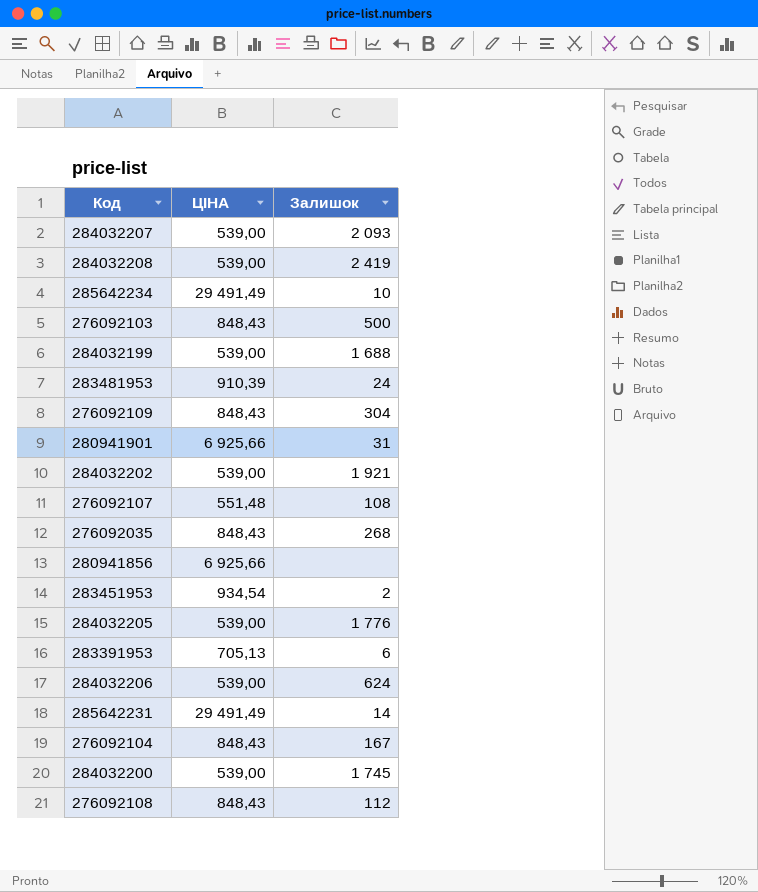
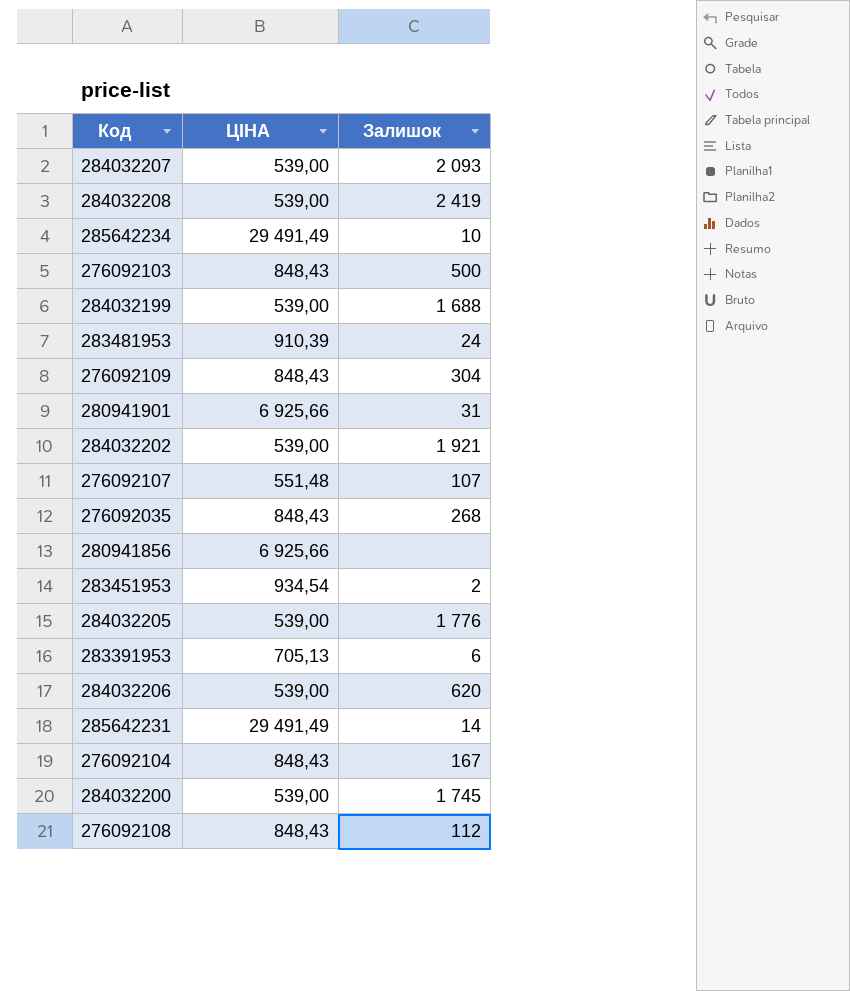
276092107 | Залишок: 108 -> 107
284032206 | Залишок: 624 -> 620

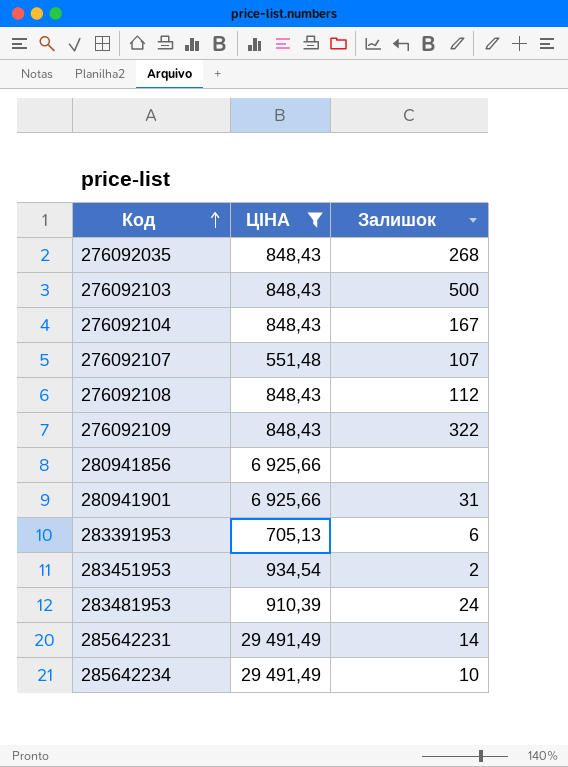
filter: none -> ЦІНА != 539,00
row order: none -> Код ascending
276092109 | Залишок: 304 -> 322

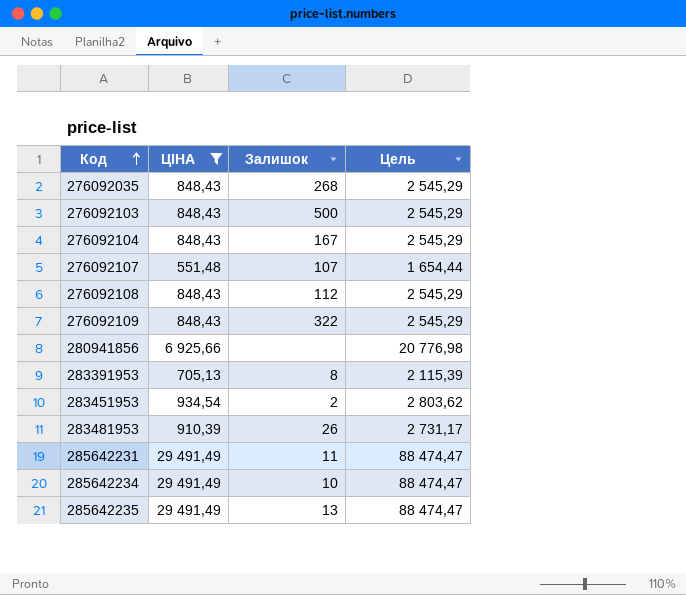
column Цель | formula: none -> [ЦІНА] * 3
row 280941901: 6 925,66 | 31 -> none
283391953 | Залишок: 6 -> 8
283481953 | Залишок: 24 -> 26
285642231 | Залишок: 14 -> 11
row 285642235: none -> 29 491,49 | 13 | 88 474,47

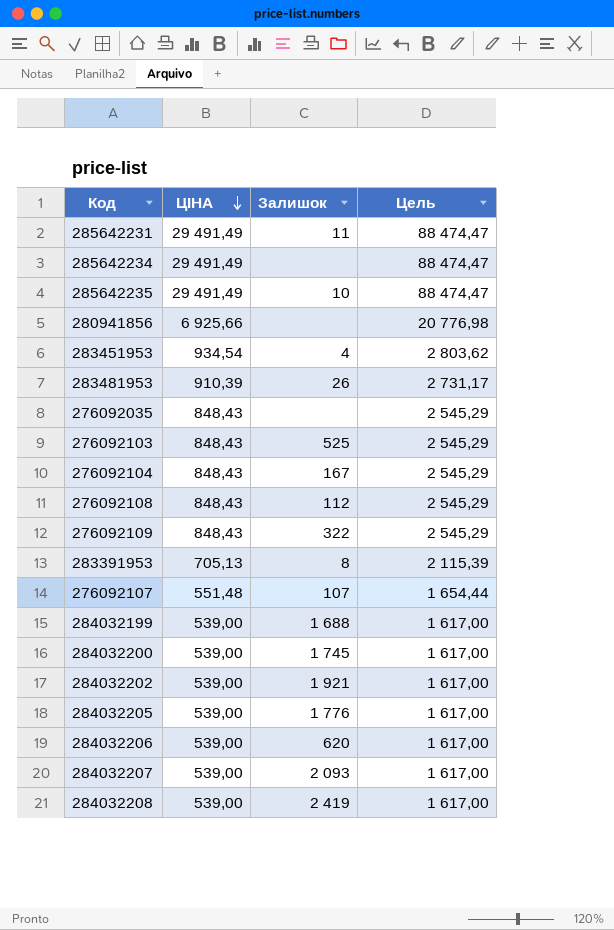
filter: ЦІНА != 539,00 -> none
row order: Код ascending -> ЦІНА descending
285642234 | Залишок: 10 -> none
285642235 | Залишок: 13 -> 10
283451953 | Залишок: 2 -> 4
276092035 | Залишок: 268 -> none
276092103 | Залишок: 500 -> 525

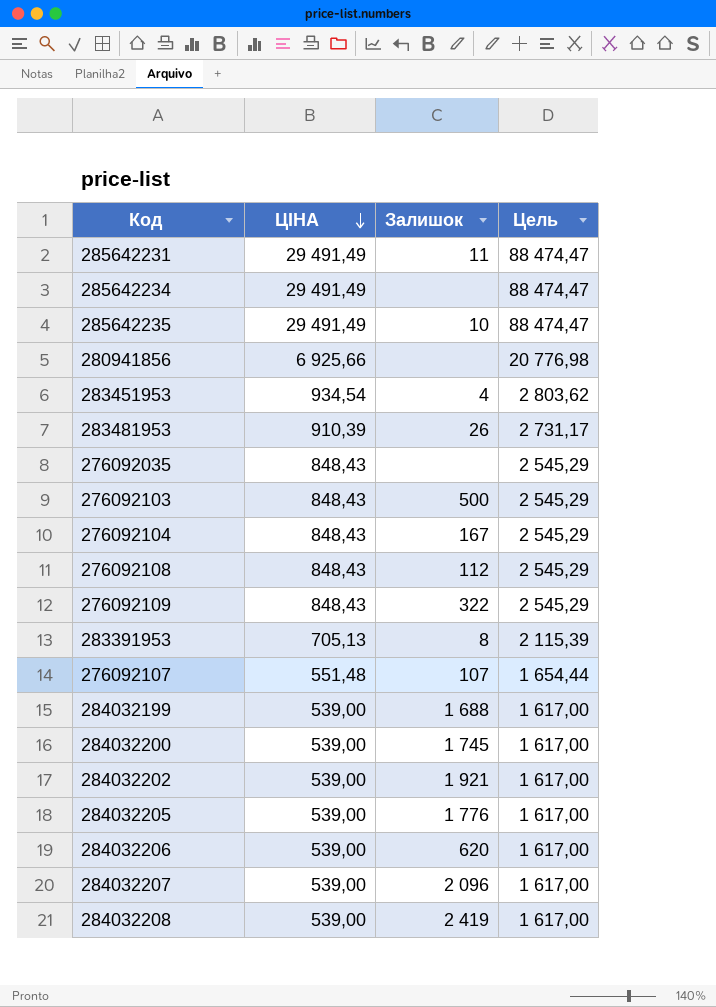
276092103 | Залишок: 525 -> 500
284032207 | Залишок: 2 093 -> 2 096

